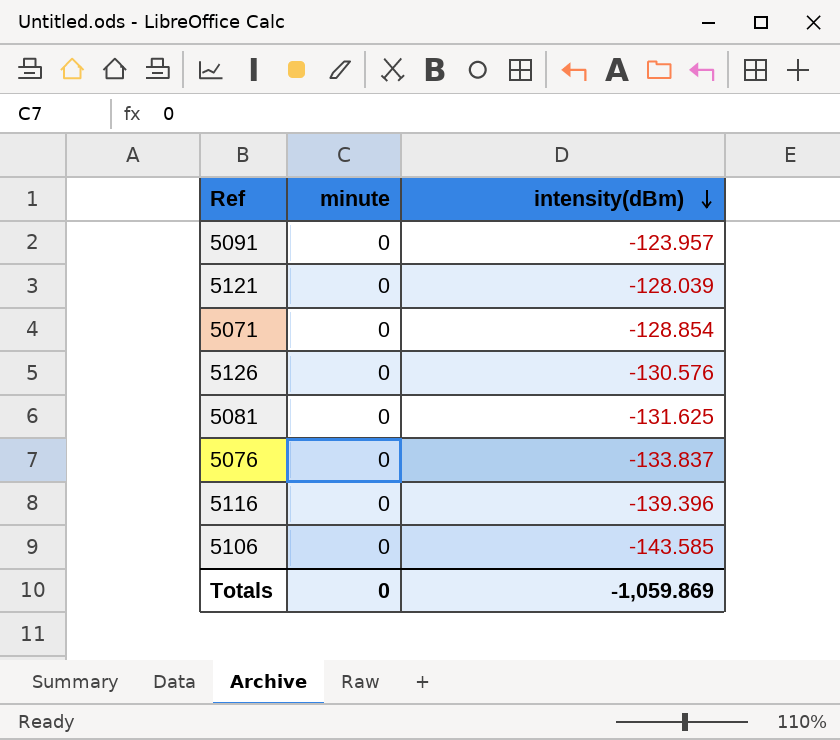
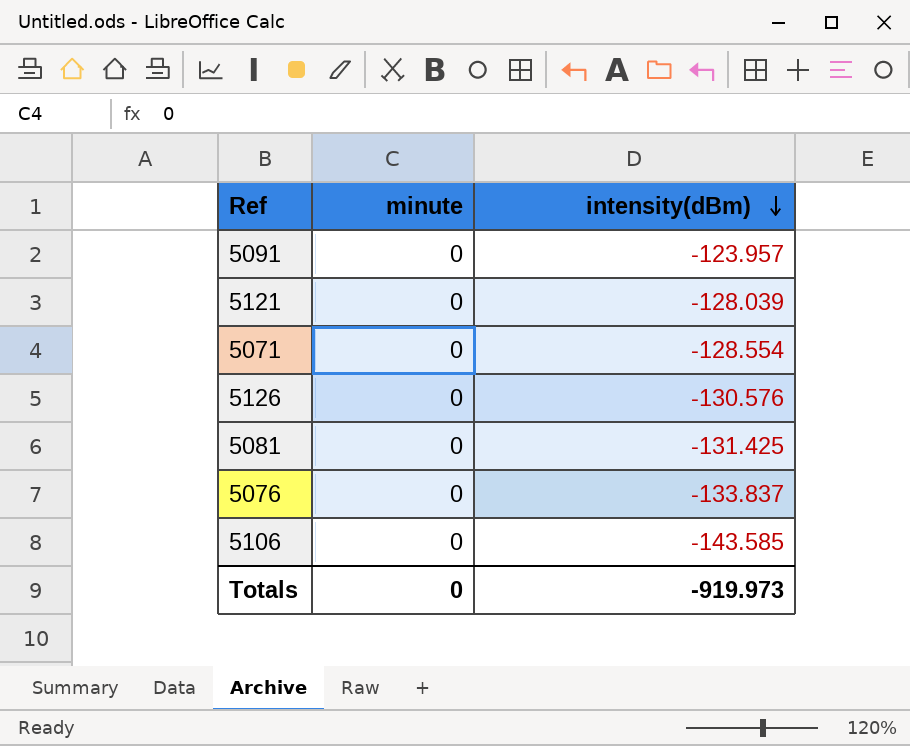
row 5116: 0 | -139.396 -> none
5071 | intensity(dBm): -128.854 -> -128.554
5081 | intensity(dBm): -131.625 -> -131.425
Totals | intensity(dBm): -1,059.869 -> -919.973

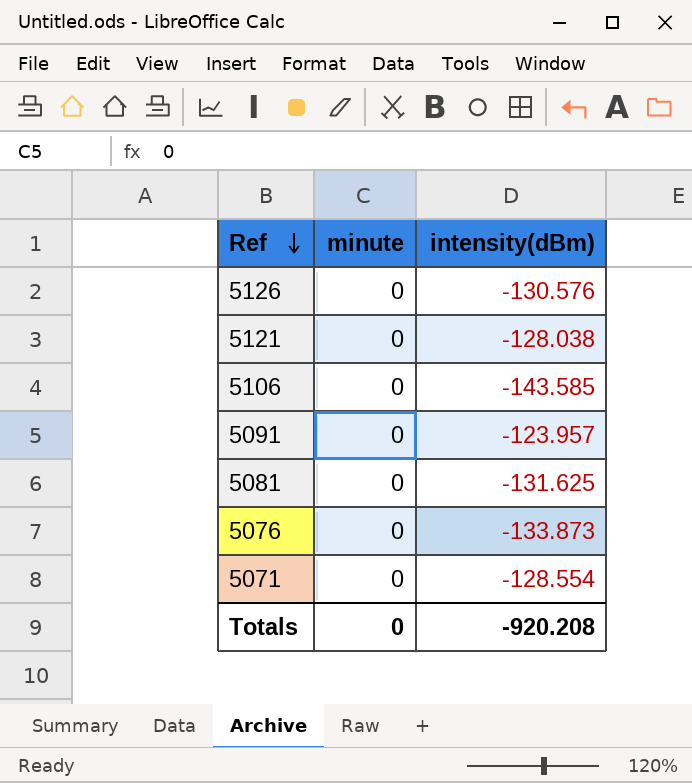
row order: intensity(dBm) descending -> Ref descending
5121 | intensity(dBm): -128.039 -> -128.038
5081 | intensity(dBm): -131.425 -> -131.625
5076 | intensity(dBm): -133.837 -> -133.873
Totals | intensity(dBm): -919.973 -> -920.208

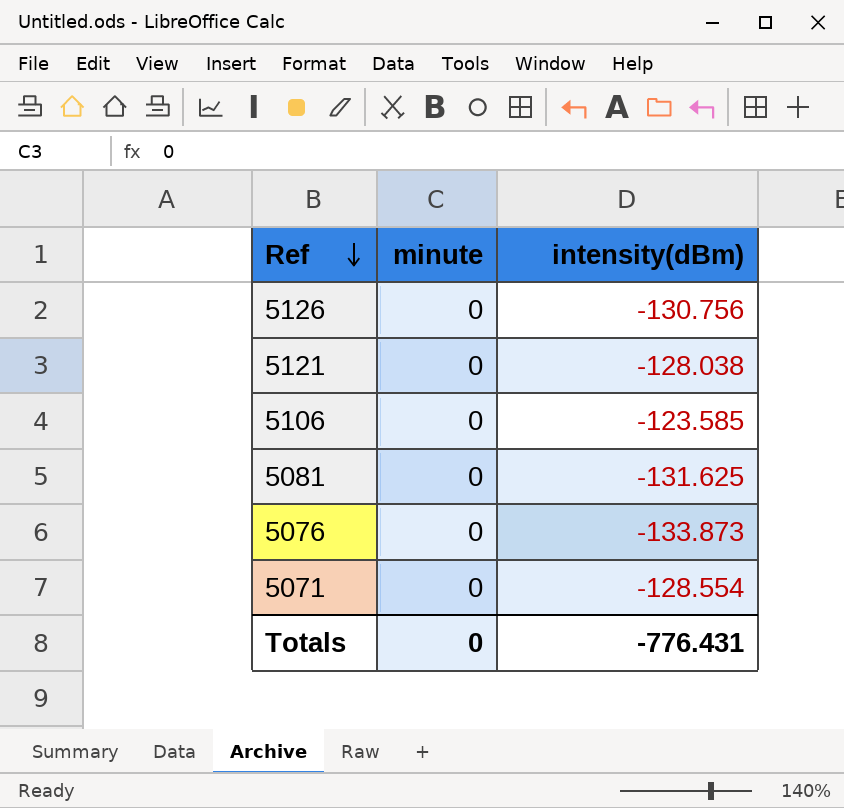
row 5091: 0 | -123.957 -> none
5126 | intensity(dBm): -130.576 -> -130.756
5106 | intensity(dBm): -143.585 -> -123.585
Totals | intensity(dBm): -920.208 -> -776.431

